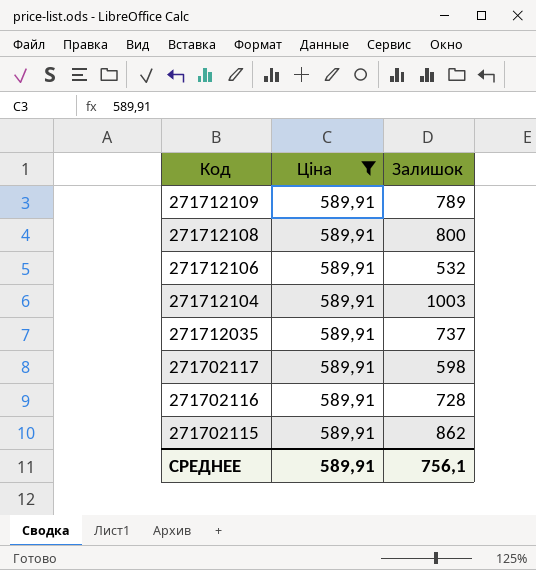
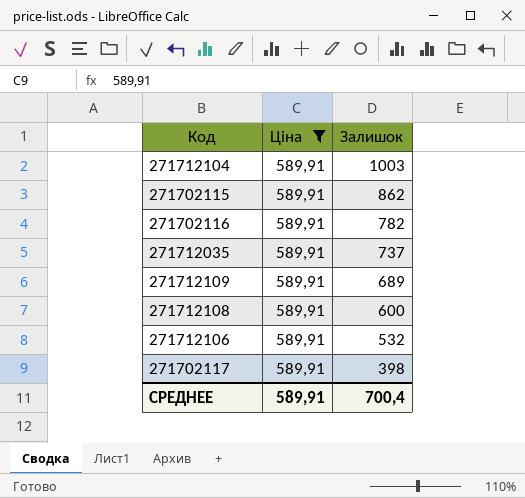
row order: Код descending -> Залишок descending
271702116 | Залишок: 728 -> 782
271712109 | Залишок: 789 -> 689
271712108 | Залишок: 800 -> 600
271702117 | Залишок: 598 -> 398
СРЕДНЕЕ | Залишок: 756,1 -> 700,4

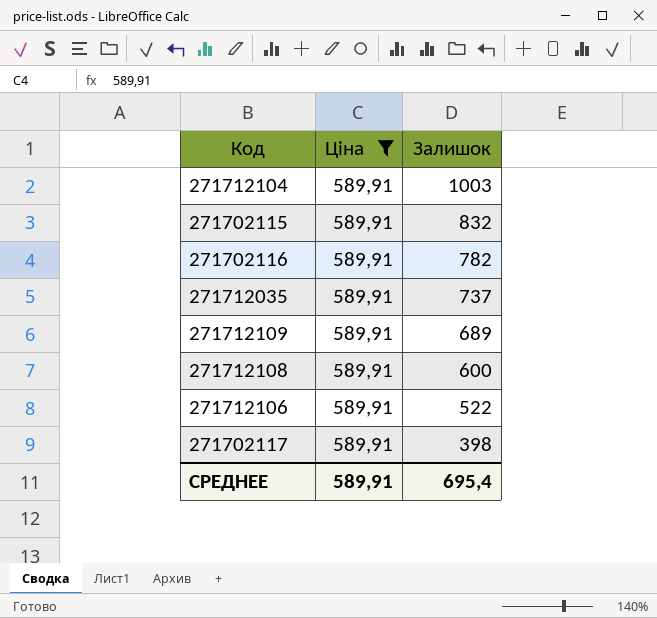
271702115 | Залишок: 862 -> 832
271712106 | Залишок: 532 -> 522
СРЕДНЕЕ | Залишок: 700,4 -> 695,4

